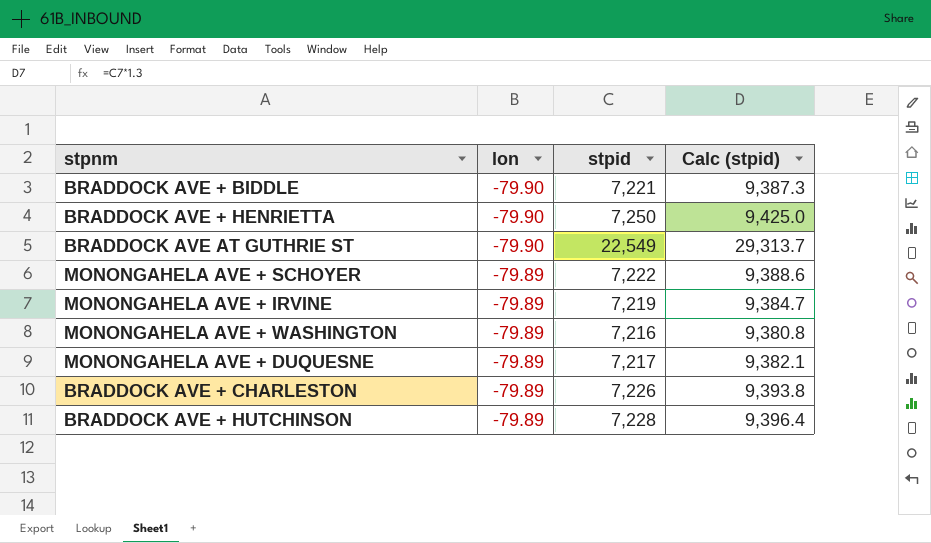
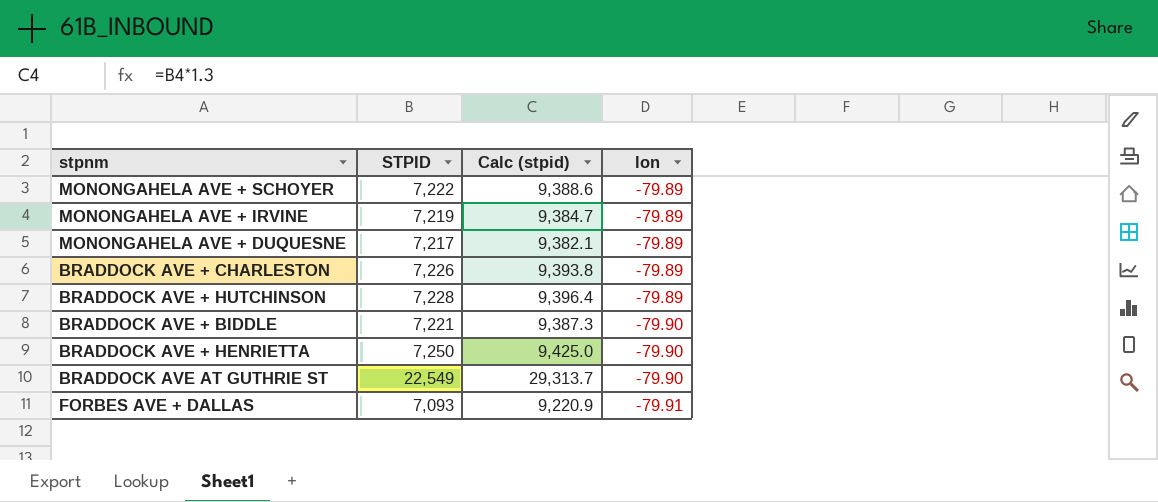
row order: lon ascending -> lon descending
column name: stpid -> STPID
column lon | position: 2 -> 4
row MONONGAHELA AVE + WASHINGTON: -79.89 | 7,216 | 9,380.8 -> none
row FORBES AVE + DALLAS: none -> 7,093 | 9,220.9 | -79.91

